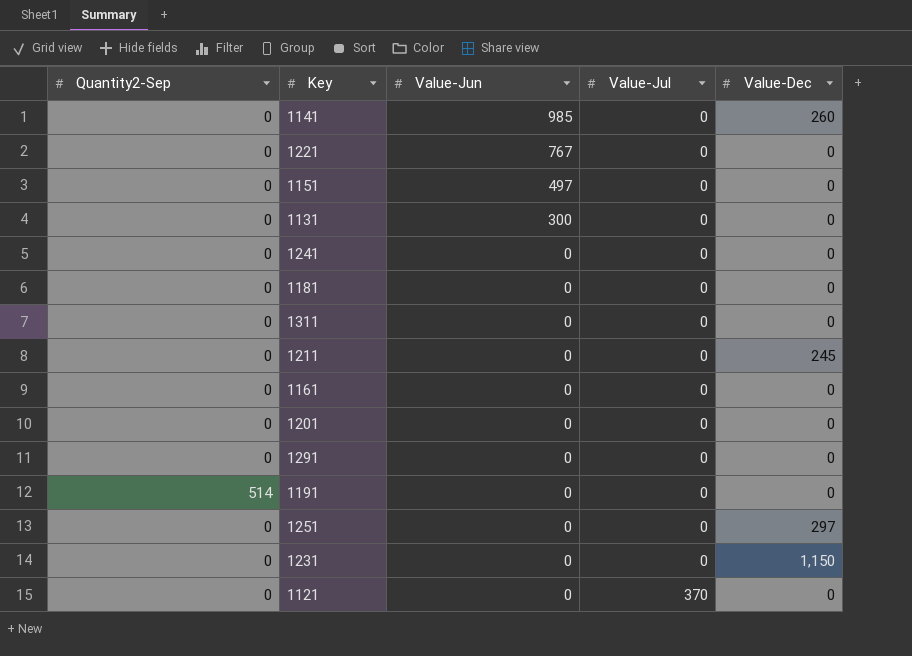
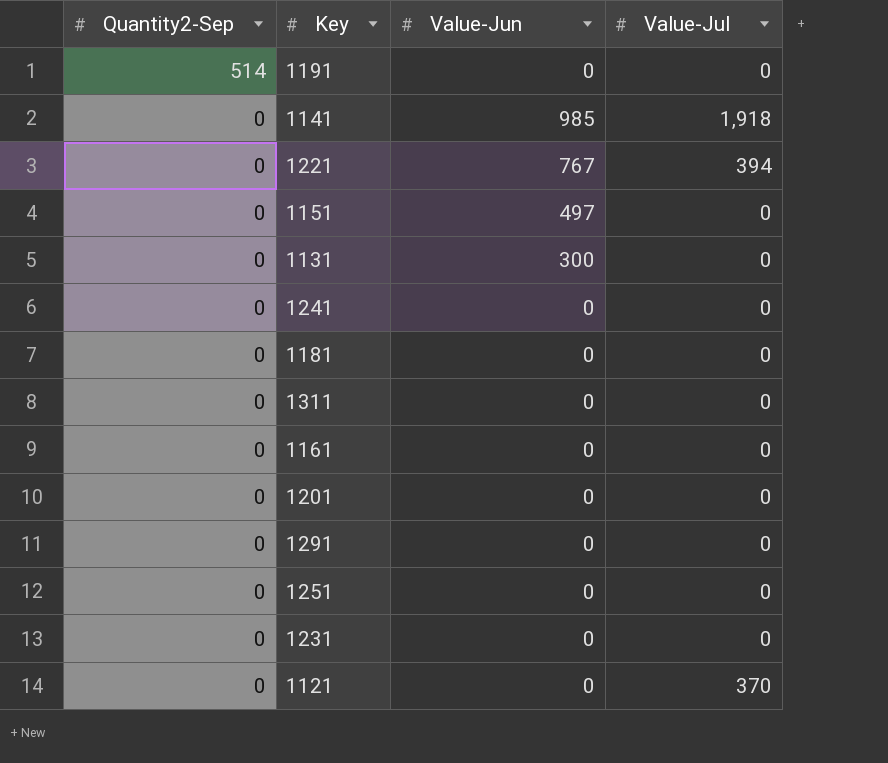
row order: Value-Jun descending -> Quantity2-Sep descending
column Value-Dec | position: 5 -> none
row 1211: 0 | 0 | 0 | 245 -> none
1141 | Value-Jul: 0 -> 1,918
1221 | Value-Jul: 0 -> 394

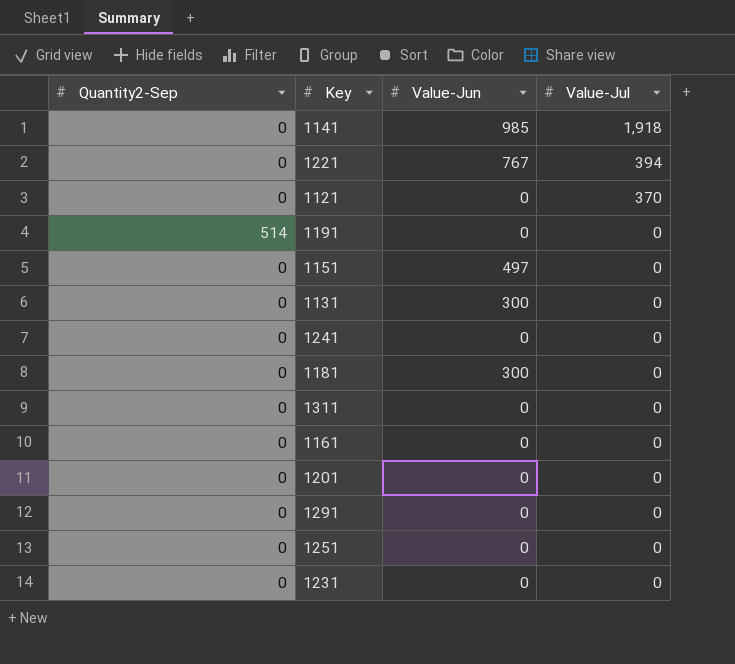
row order: Quantity2-Sep descending -> Value-Jul descending
1181 | Value-Jun: 0 -> 300

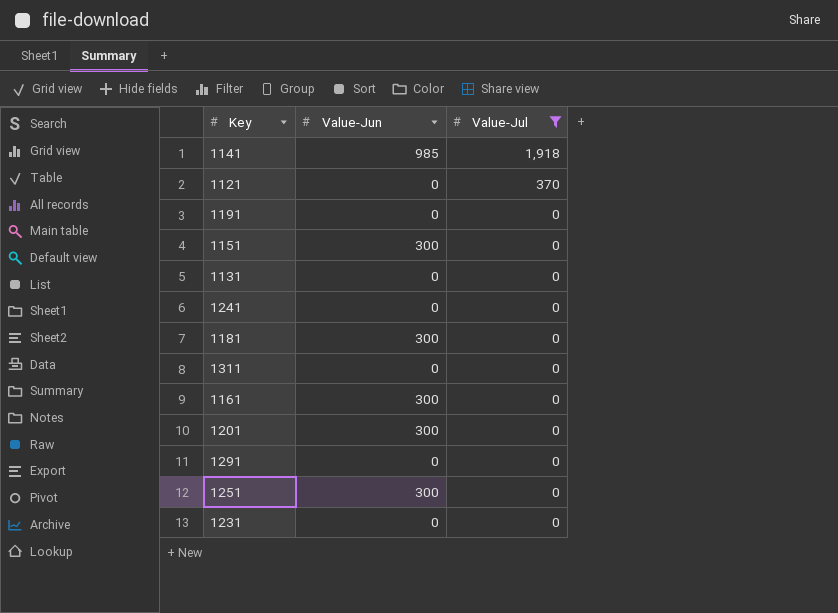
filter: none -> Value-Jul != 394
column Quantity2-Sep | position: 1 -> none
1151 | Value-Jun: 497 -> 300
1131 | Value-Jun: 300 -> 0
1161 | Value-Jun: 0 -> 300
1201 | Value-Jun: 0 -> 300
1251 | Value-Jun: 0 -> 300

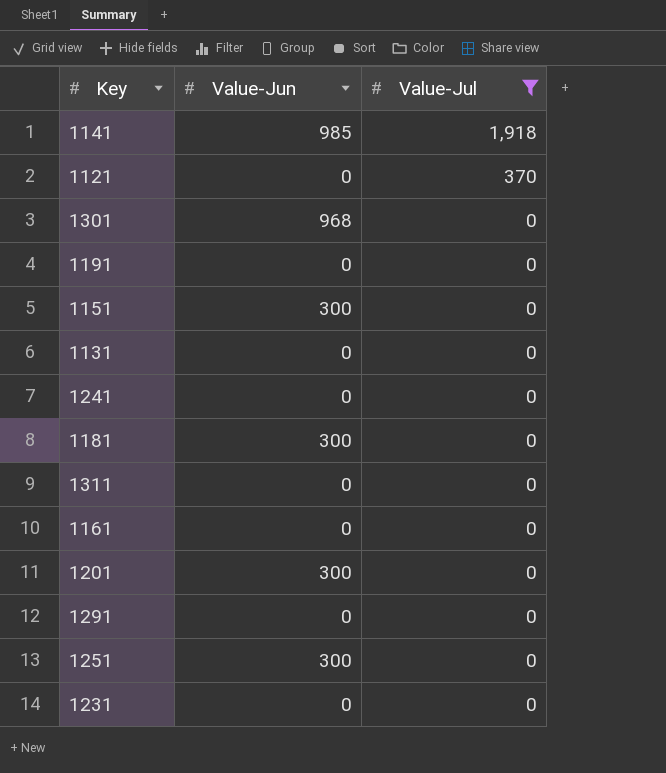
row 1301: none -> 968 | 0
1161 | Value-Jun: 300 -> 0

